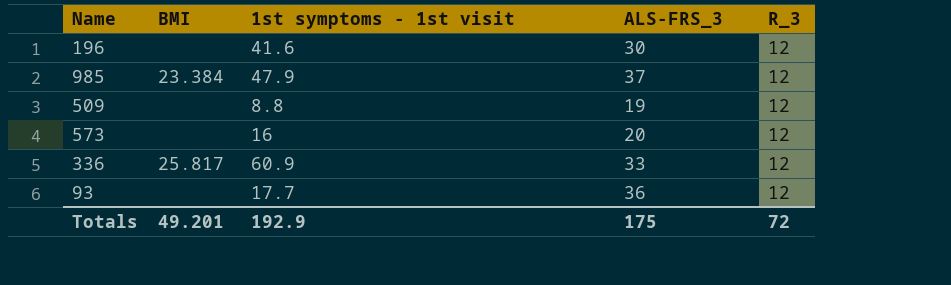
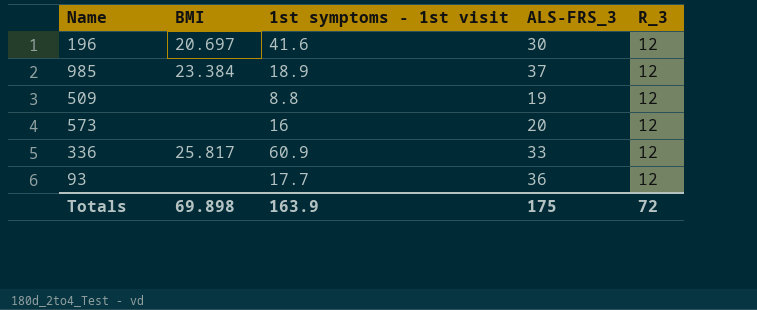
196 | BMI: none -> 20.697
985 | 1st symptoms - 1st visit: 47.9 -> 18.9
Totals | BMI: 49.201 -> 69.898
Totals | 1st symptoms - 1st visit: 192.9 -> 163.9

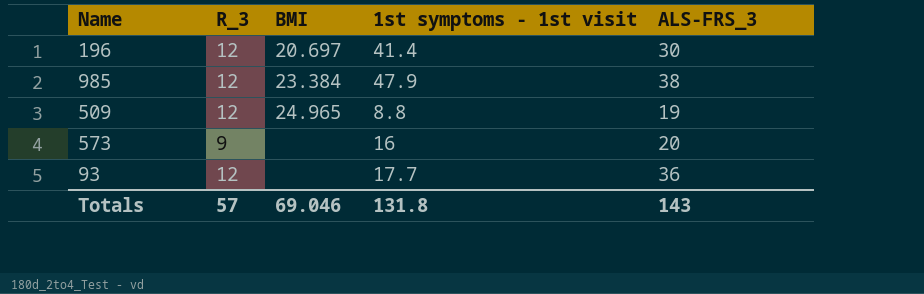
column R_3 | position: 5 -> 2
row 336: 25.817 | 60.9 | 33 | 12 -> none
196 | 1st symptoms - 1st visit: 41.6 -> 41.4
985 | 1st symptoms - 1st visit: 18.9 -> 47.9
985 | ALS-FRS_3: 37 -> 38
509 | BMI: none -> 24.965
573 | R_3: 12 -> 9
Totals | R_3: 72 -> 57
Totals | BMI: 69.898 -> 69.046
Totals | 1st symptoms - 1st visit: 163.9 -> 131.8
Totals | ALS-FRS_3: 175 -> 143

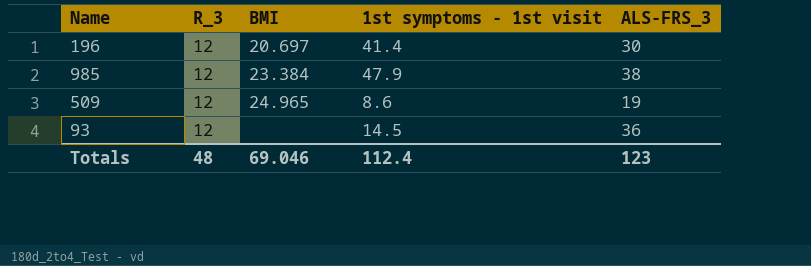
row 573: 9 | none | 16 | 20 -> none
509 | 1st symptoms - 1st visit: 8.8 -> 8.6
93 | 1st symptoms - 1st visit: 17.7 -> 14.5
Totals | R_3: 57 -> 48
Totals | 1st symptoms - 1st visit: 131.8 -> 112.4
Totals | ALS-FRS_3: 143 -> 123

